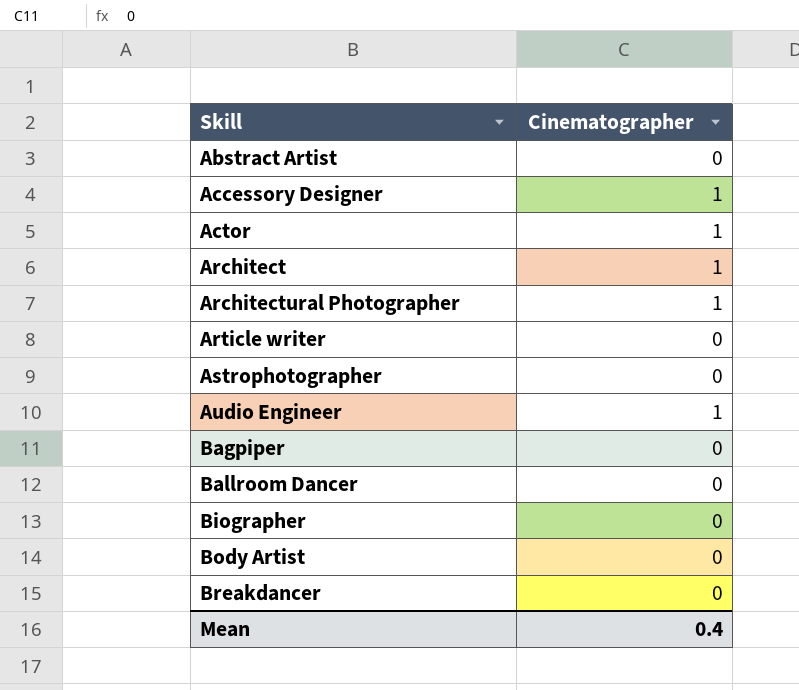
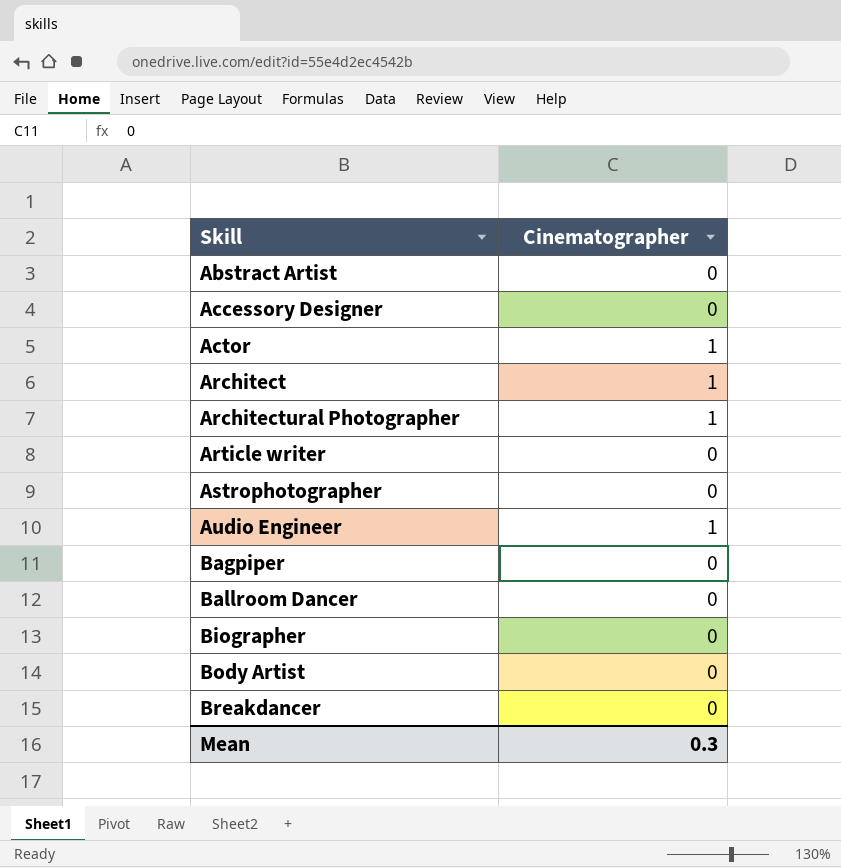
Accessory Designer | Cinematographer: 1 -> 0
Mean | Cinematographer: 0.4 -> 0.3

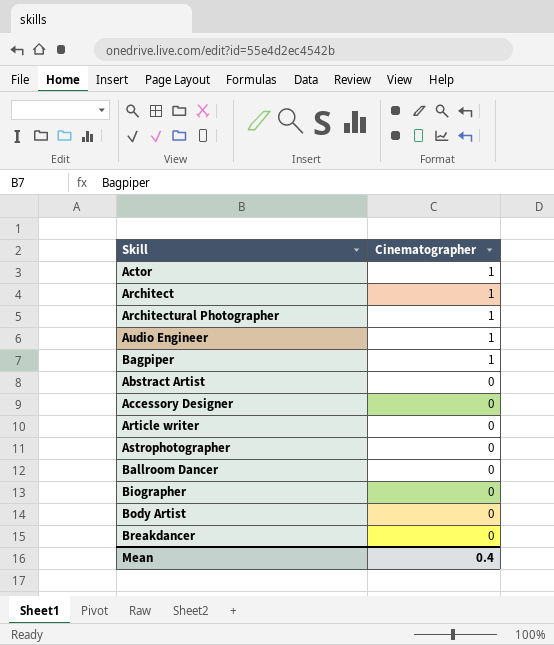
row order: Skill ascending -> Cinematographer descending
Bagpiper | Cinematographer: 0 -> 1
Mean | Cinematographer: 0.3 -> 0.4

